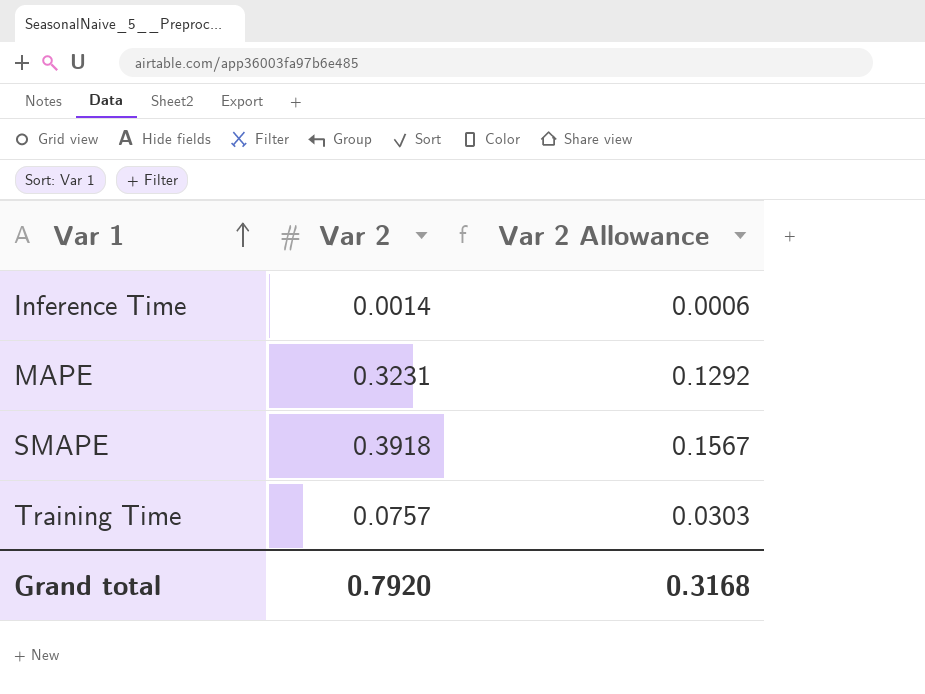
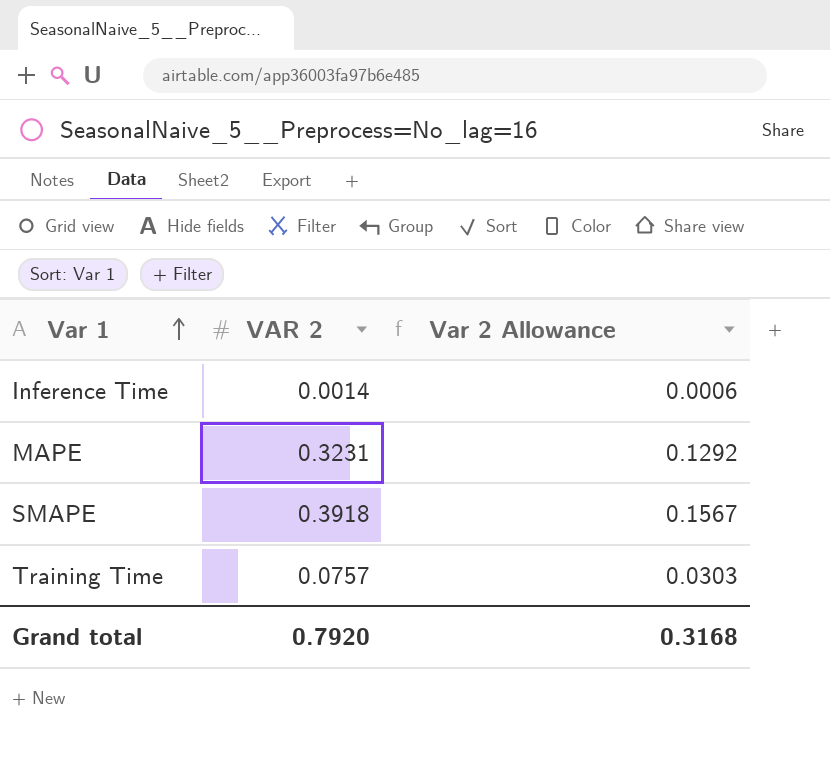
column name: Var 2 -> VAR 2

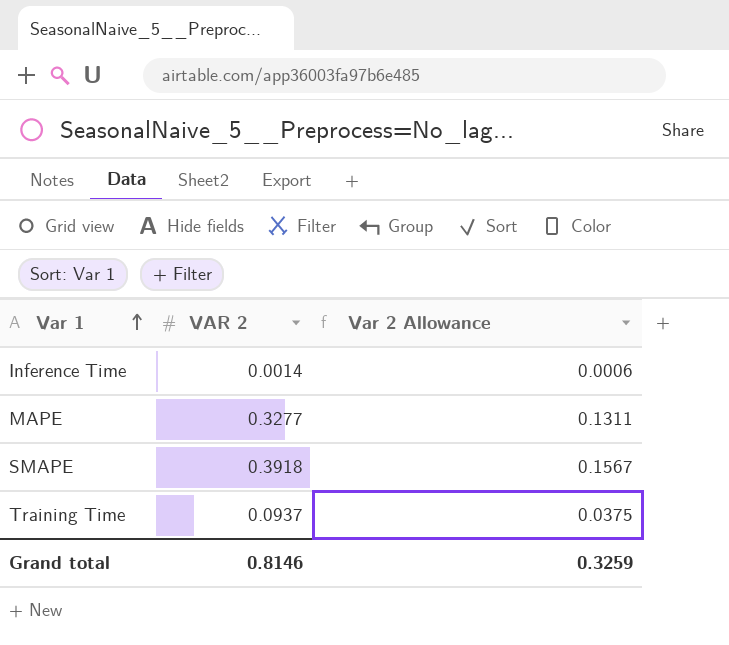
MAPE | VAR 2: 0.3231 -> 0.3277
MAPE | Var 2 Allowance: 0.1292 -> 0.1311
Training Time | VAR 2: 0.0757 -> 0.0937
Training Time | Var 2 Allowance: 0.0303 -> 0.0375
Grand total | VAR 2: 0.7920 -> 0.8146
Grand total | Var 2 Allowance: 0.3168 -> 0.3259

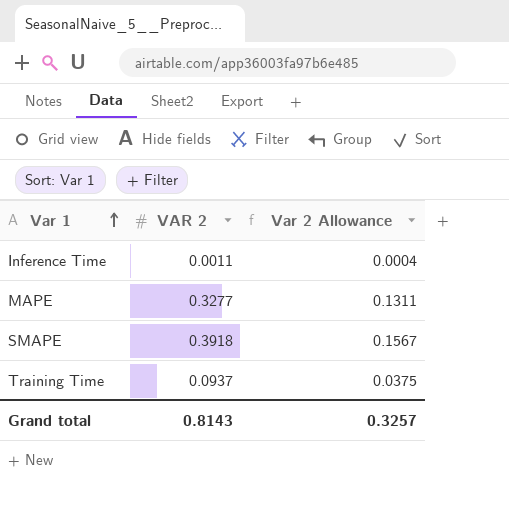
Inference Time | VAR 2: 0.0014 -> 0.0011
Inference Time | Var 2 Allowance: 0.0006 -> 0.0004
Grand total | VAR 2: 0.8146 -> 0.8143
Grand total | Var 2 Allowance: 0.3259 -> 0.3257

